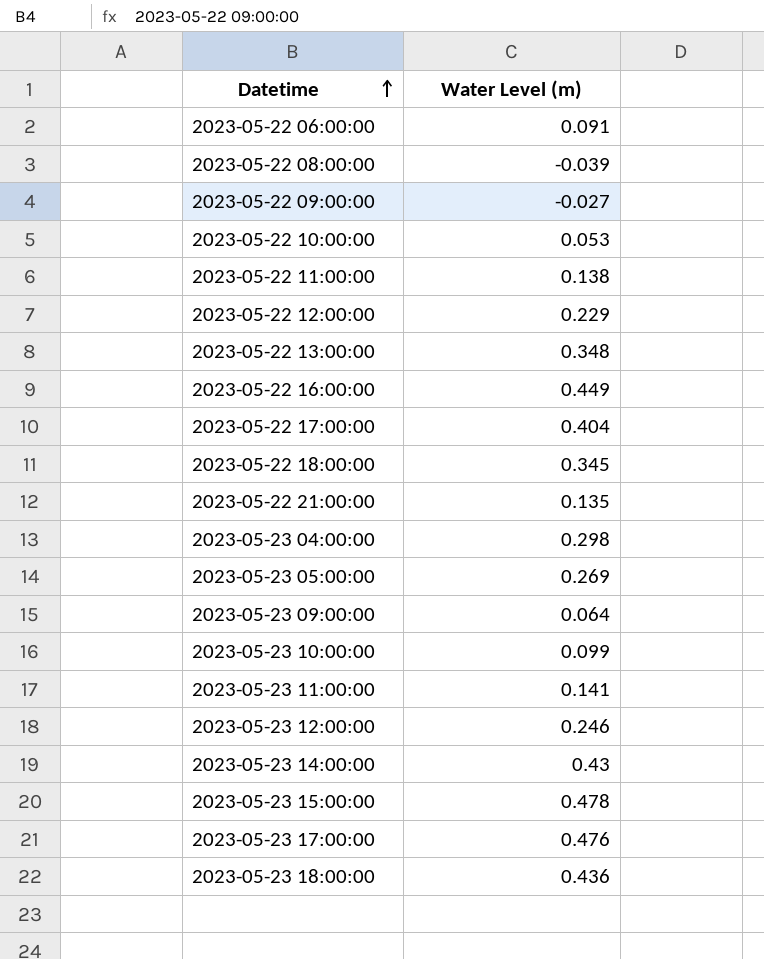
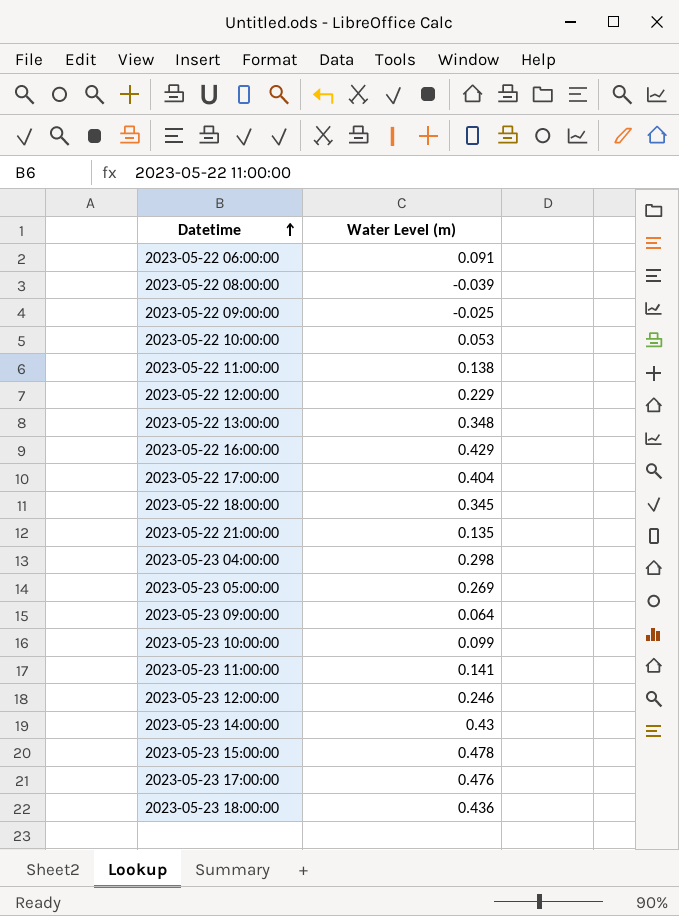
2023-05-22 09:00:00 | Water Level (m): -0.027 -> -0.025
2023-05-22 16:00:00 | Water Level (m): 0.449 -> 0.429

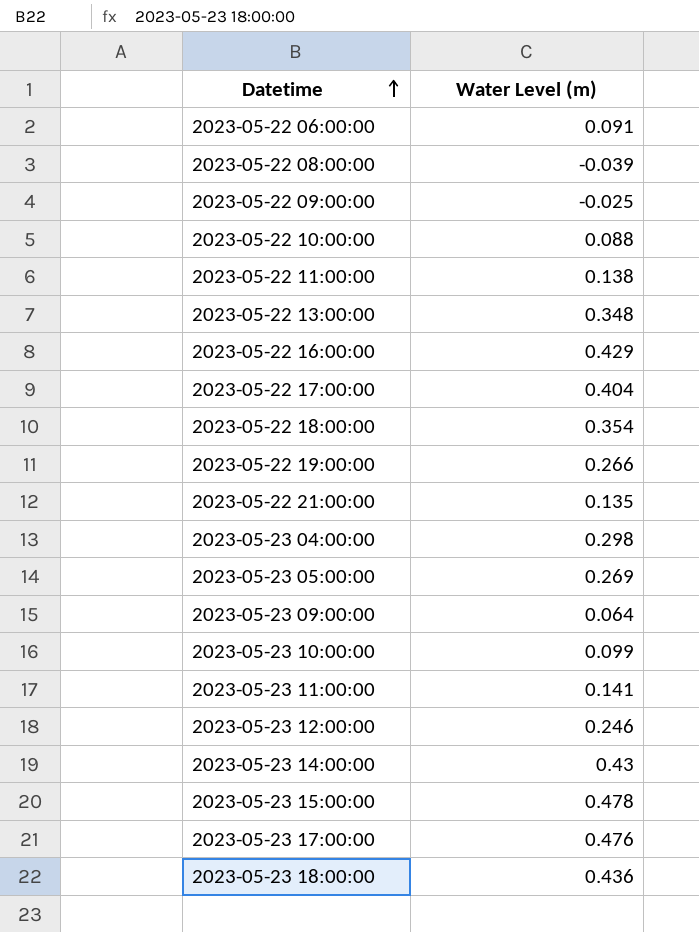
row 2023-05-22 12:00:00: 0.229 -> none
2023-05-22 10:00:00 | Water Level (m): 0.053 -> 0.088
2023-05-22 18:00:00 | Water Level (m): 0.345 -> 0.354
row 2023-05-22 19:00:00: none -> 0.266

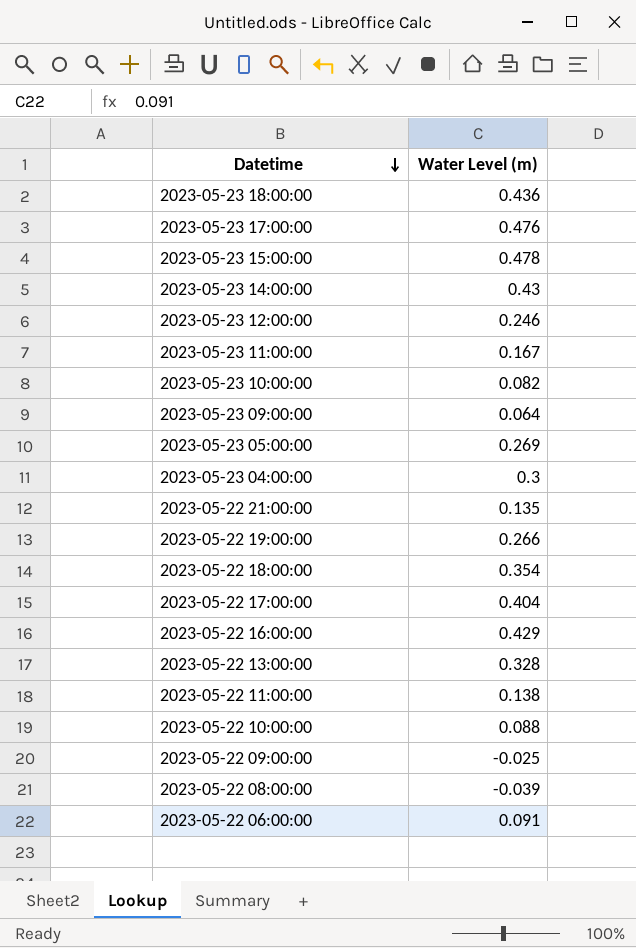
row order: Datetime ascending -> Datetime descending
2023-05-23 11:00:00 | Water Level (m): 0.141 -> 0.167
2023-05-23 10:00:00 | Water Level (m): 0.099 -> 0.082
2023-05-23 04:00:00 | Water Level (m): 0.298 -> 0.3
2023-05-22 13:00:00 | Water Level (m): 0.348 -> 0.328

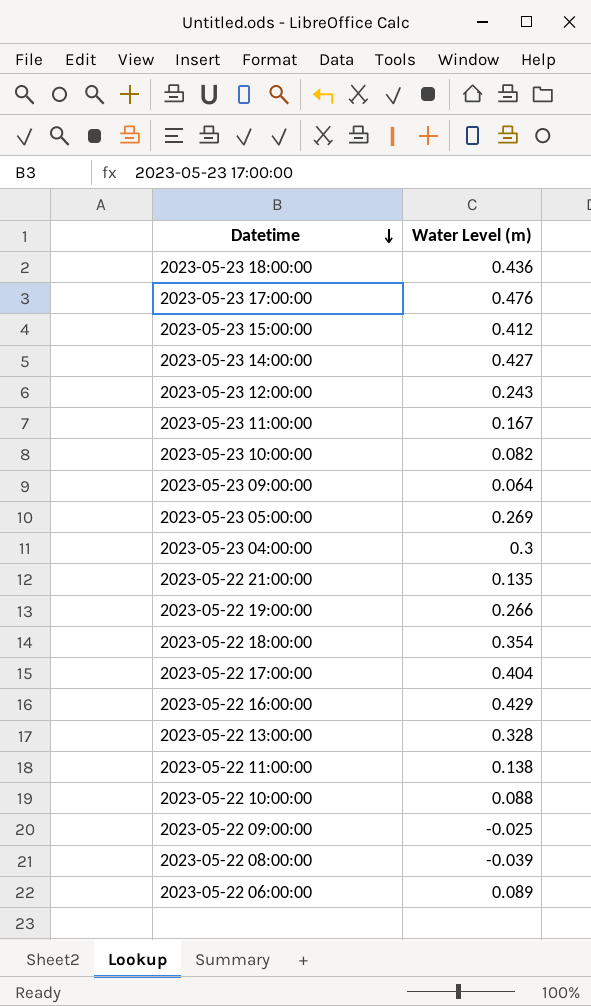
2023-05-23 15:00:00 | Water Level (m): 0.478 -> 0.412
2023-05-23 14:00:00 | Water Level (m): 0.43 -> 0.427
2023-05-23 12:00:00 | Water Level (m): 0.246 -> 0.243
2023-05-22 06:00:00 | Water Level (m): 0.091 -> 0.089

